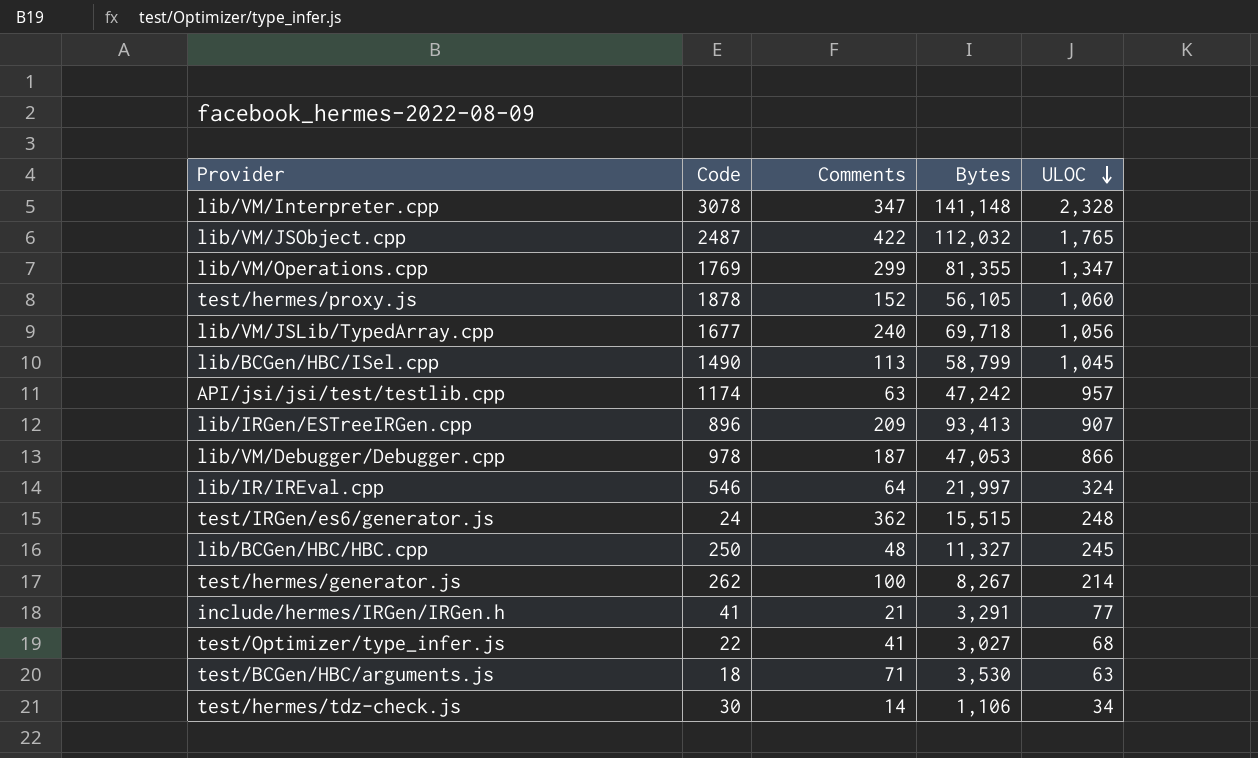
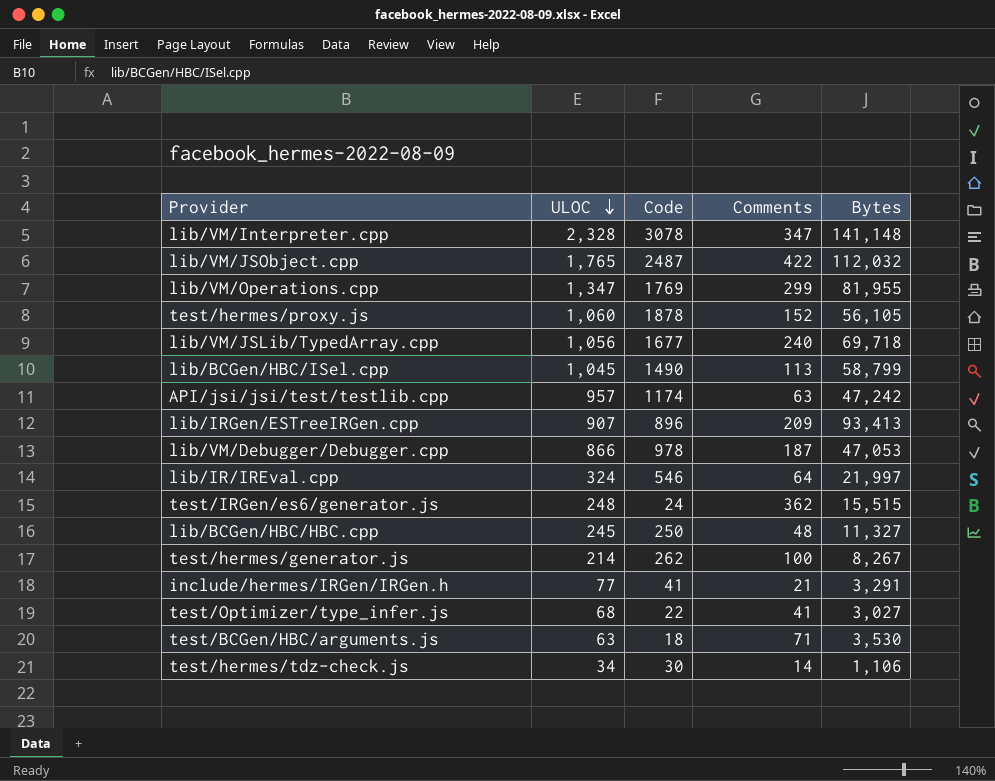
column ULOC | position: 5 -> 2
lib/VM/Operations.cpp | Bytes: 81,355 -> 81,955

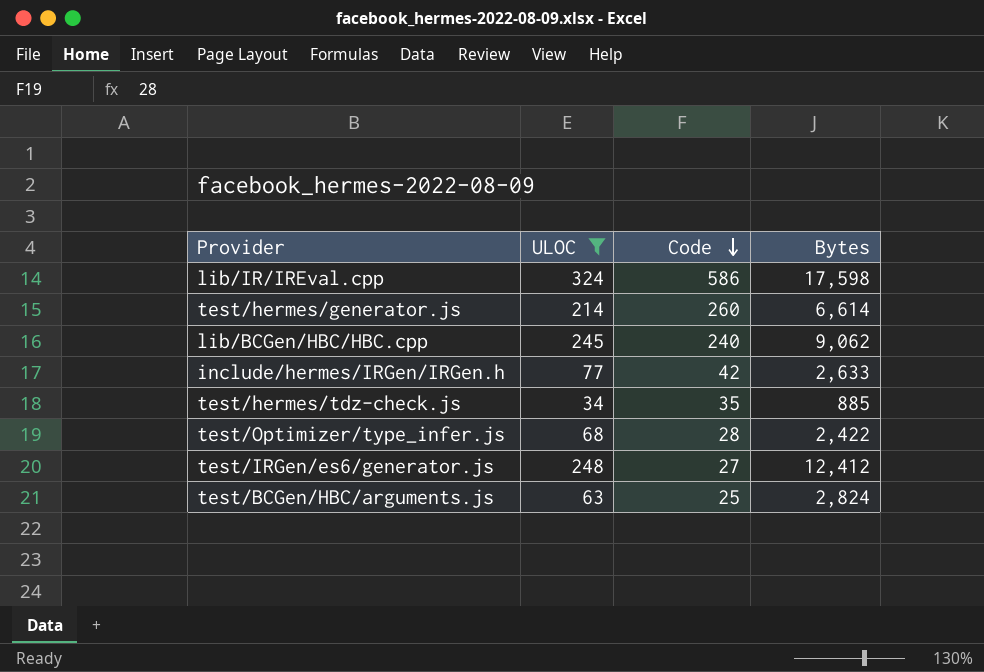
filter: none -> ULOC <= 324
row order: ULOC descending -> Code descending
column Comments | position: 4 -> none
lib/IR/IREval.cpp | Code: 546 -> 586
lib/IR/IREval.cpp | Bytes: 21,997 -> 17,598
test/hermes/generator.js | Code: 262 -> 260
test/hermes/generator.js | Bytes: 8,267 -> 6,614
lib/BCGen/HBC/HBC.cpp | Code: 250 -> 240
lib/BCGen/HBC/HBC.cpp | Bytes: 11,327 -> 9,062
include/hermes/IRGen/IRGen.h | Code: 41 -> 42
include/hermes/IRGen/IRGen.h | Bytes: 3,291 -> 2,633
test/hermes/tdz-check.js | Code: 30 -> 35
test/hermes/tdz-check.js | Bytes: 1,106 -> 885
test/Optimizer/type_infer.js | Code: 22 -> 28
test/Optimizer/type_infer.js | Bytes: 3,027 -> 2,422
test/IRGen/es6/generator.js | Code: 24 -> 27
test/IRGen/es6/generator.js | Bytes: 15,515 -> 12,412
test/BCGen/HBC/arguments.js | Code: 18 -> 25
test/BCGen/HBC/arguments.js | Bytes: 3,530 -> 2,824

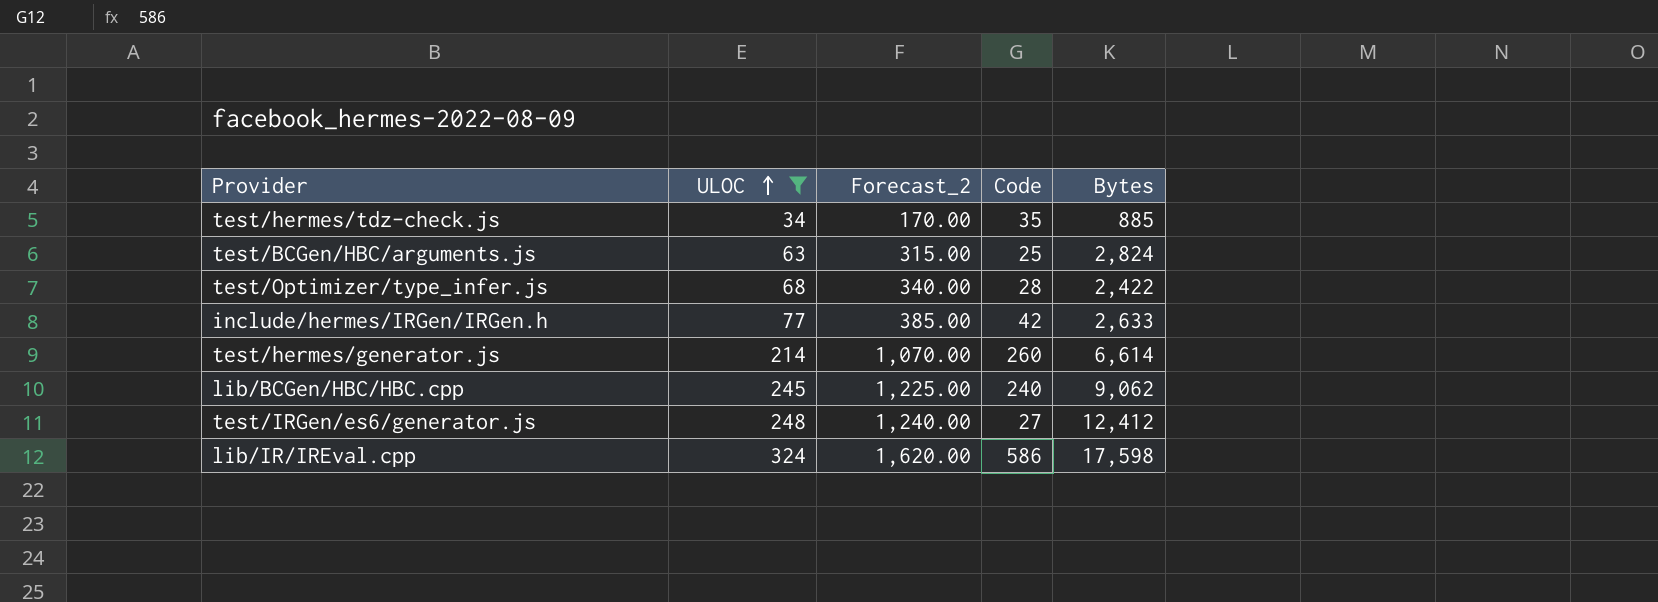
row order: Code descending -> ULOC ascending
column Forecast_2 | formula: none -> [ULOC] * 5

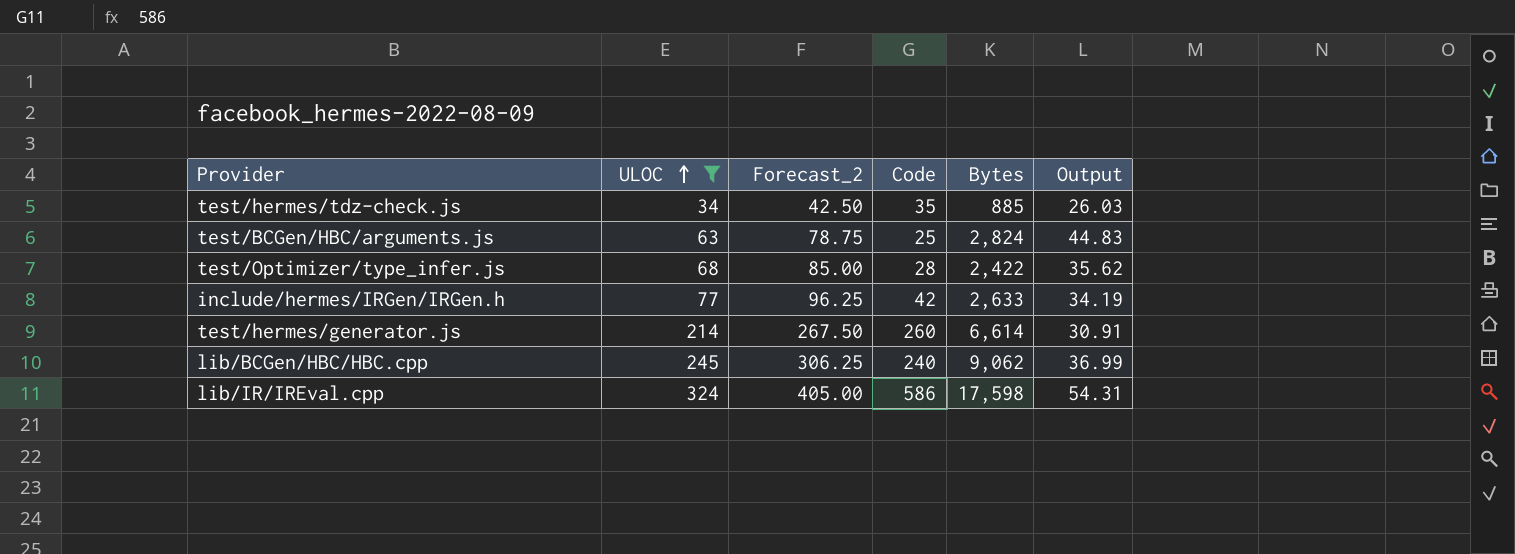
column Forecast_2 | formula: [ULOC] * 5 -> [ULOC] * 1.25
column Output | formula: none -> [Bytes] / [ULOC]
row test/IRGen/es6/generator.js: 248 | 1,240.00 | 27 | 12,412 -> none

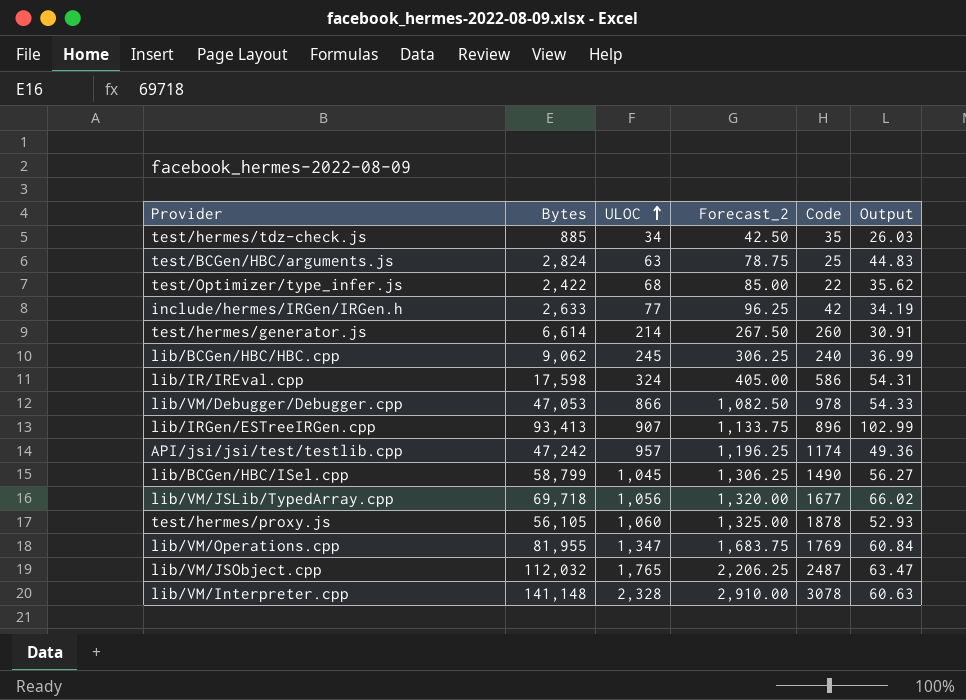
filter: ULOC <= 324 -> none
column Bytes | position: 5 -> 2
test/Optimizer/type_infer.js | Code: 28 -> 22

